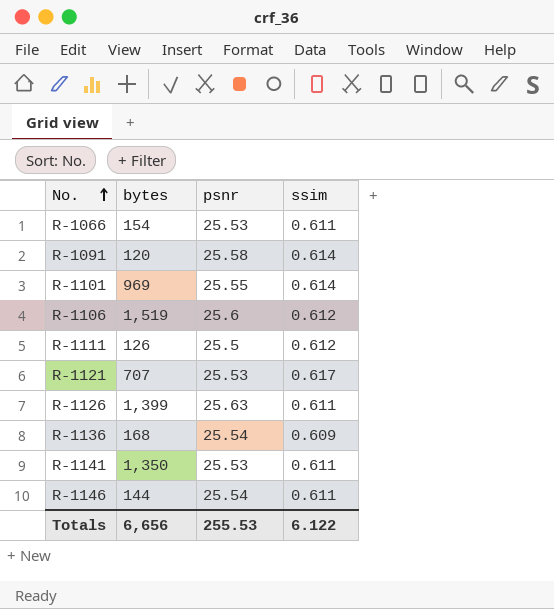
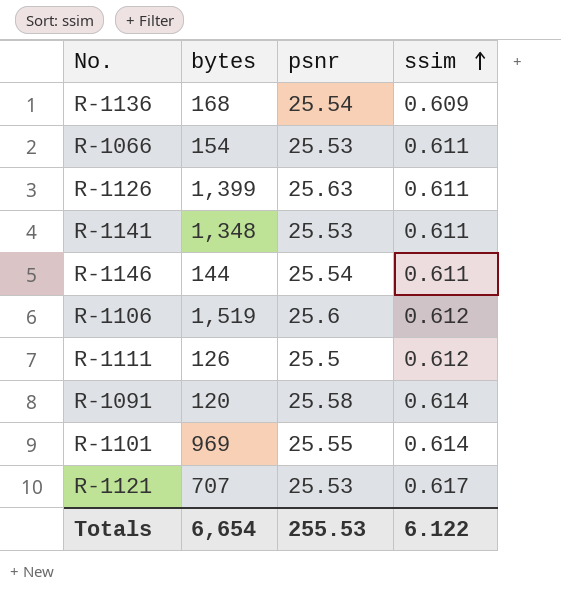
row order: No. ascending -> ssim ascending
R-1141 | bytes: 1,350 -> 1,348
Totals | bytes: 6,656 -> 6,654

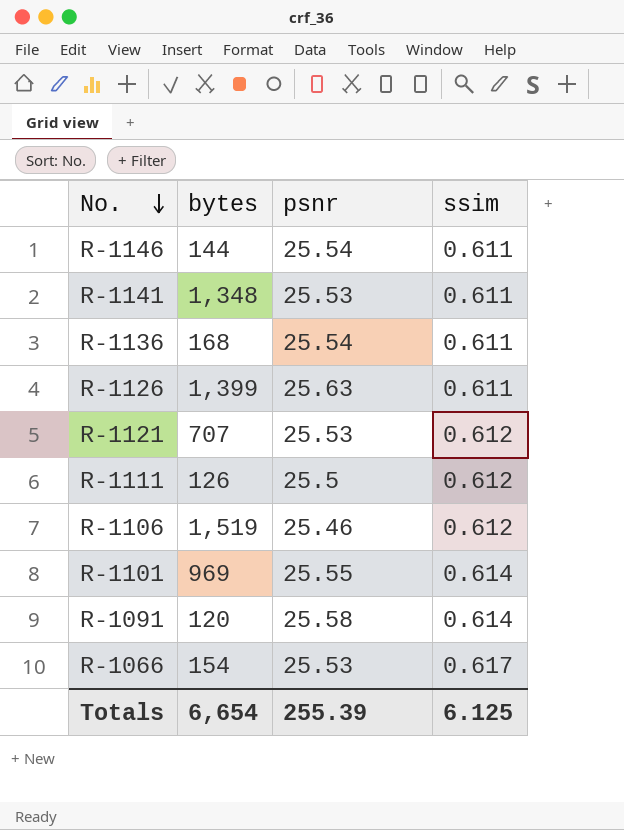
row order: ssim ascending -> No. descending
R-1136 | ssim: 0.609 -> 0.611
R-1121 | ssim: 0.617 -> 0.612
R-1106 | psnr: 25.6 -> 25.46
R-1066 | ssim: 0.611 -> 0.617
Totals | psnr: 255.53 -> 255.39
Totals | ssim: 6.122 -> 6.125

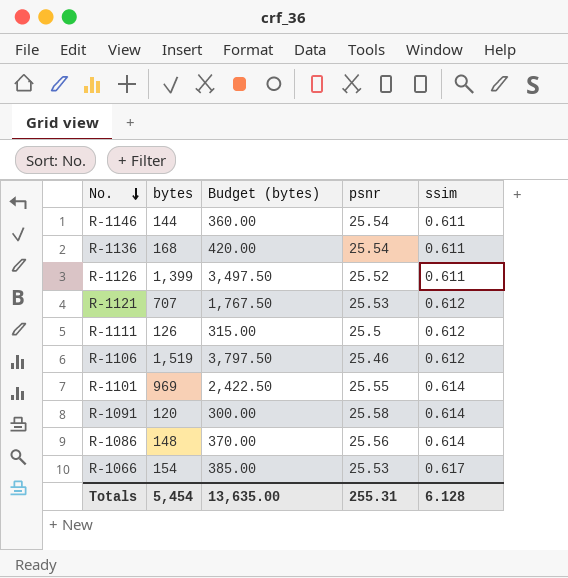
column Budget (bytes) | formula: none -> [bytes] * 2.5
row R-1141: 1,348 | 25.53 | 0.611 -> none
R-1126 | psnr: 25.63 -> 25.52
row R-1086: none -> 148 | 370.00 | 25.56 | 0.614
Totals | bytes: 6,654 -> 5,454
Totals | psnr: 255.39 -> 255.31
Totals | ssim: 6.125 -> 6.128

